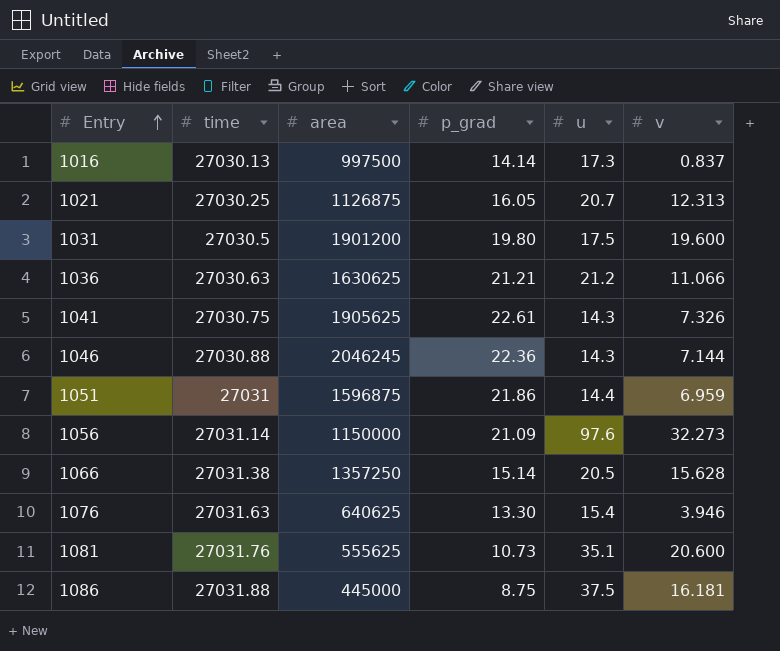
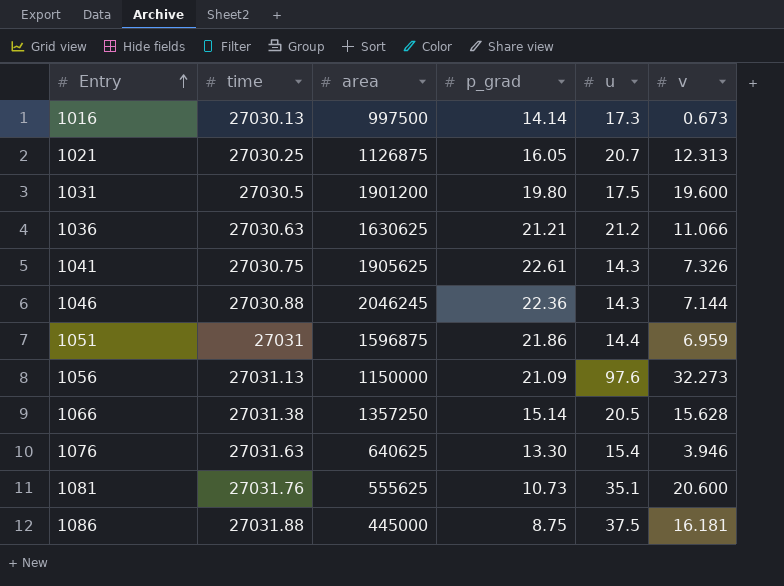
1016 | v: 0.837 -> 0.673
1056 | time: 27031.14 -> 27031.13

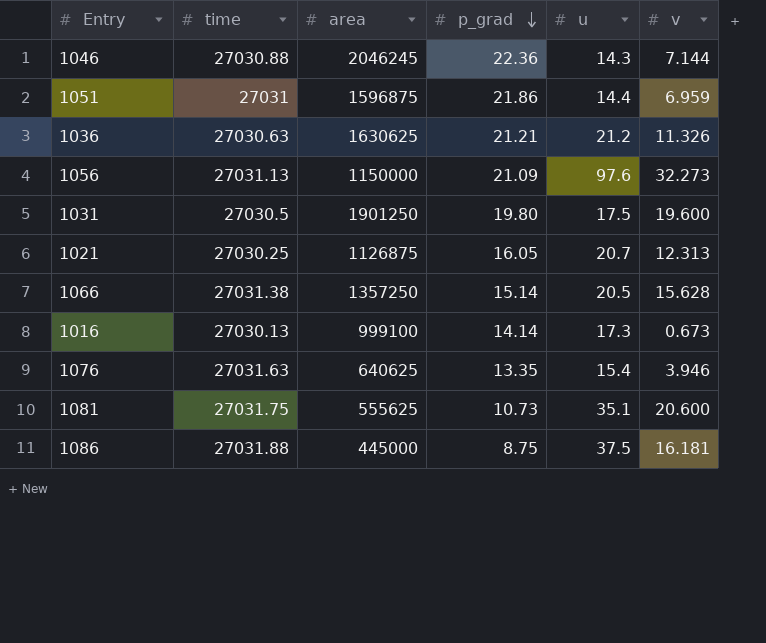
row order: Entry ascending -> p_grad descending
row 1041: 27030.75 | 1905625 | 22.61 | 14.3 | 7.326 -> none
1036 | v: 11.066 -> 11.326
1031 | area: 1901200 -> 1901250
1016 | area: 997500 -> 999100
1076 | p_grad: 13.30 -> 13.35
1081 | time: 27031.76 -> 27031.75

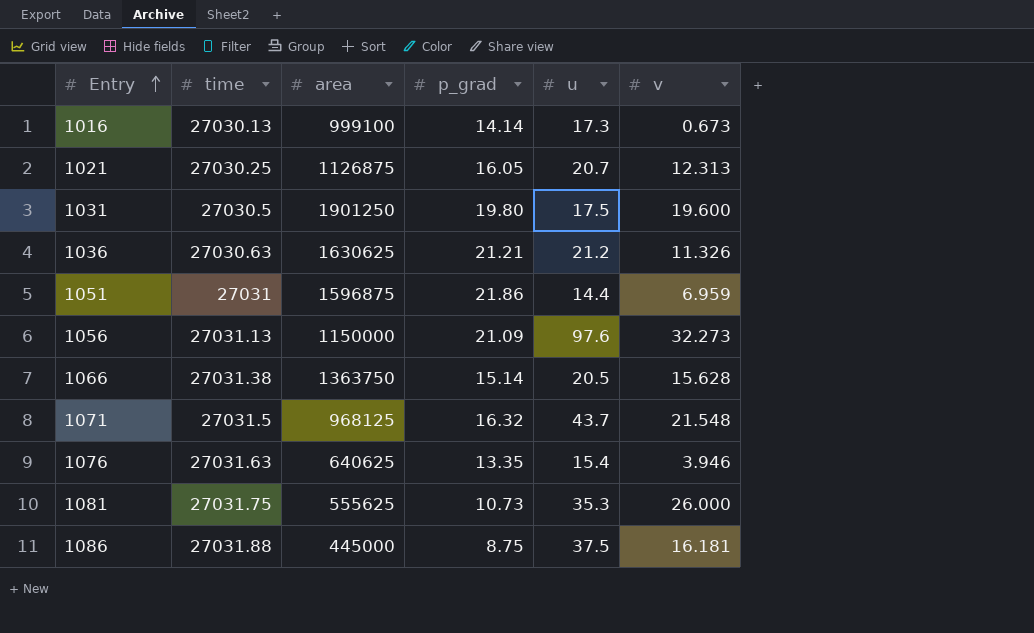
row order: p_grad descending -> Entry ascending
row 1046: 27030.88 | 2046245 | 22.36 | 14.3 | 7.144 -> none
1066 | area: 1357250 -> 1363750
row 1071: none -> 27031.5 | 968125 | 16.32 | 43.7 | 21.548
1081 | u: 35.1 -> 35.3
1081 | v: 20.600 -> 26.000

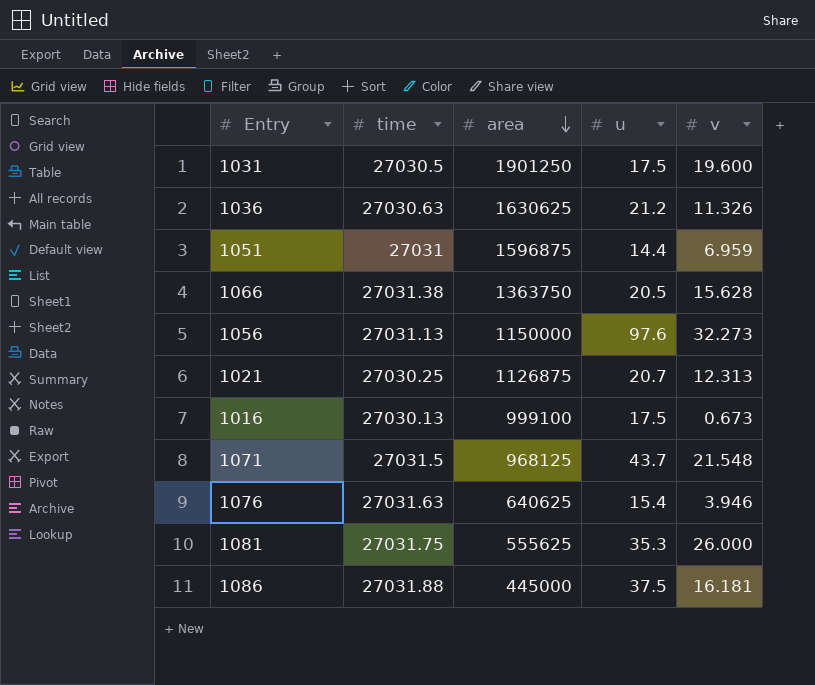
row order: Entry ascending -> area descending
column p_grad | position: 4 -> none
1016 | u: 17.3 -> 17.5

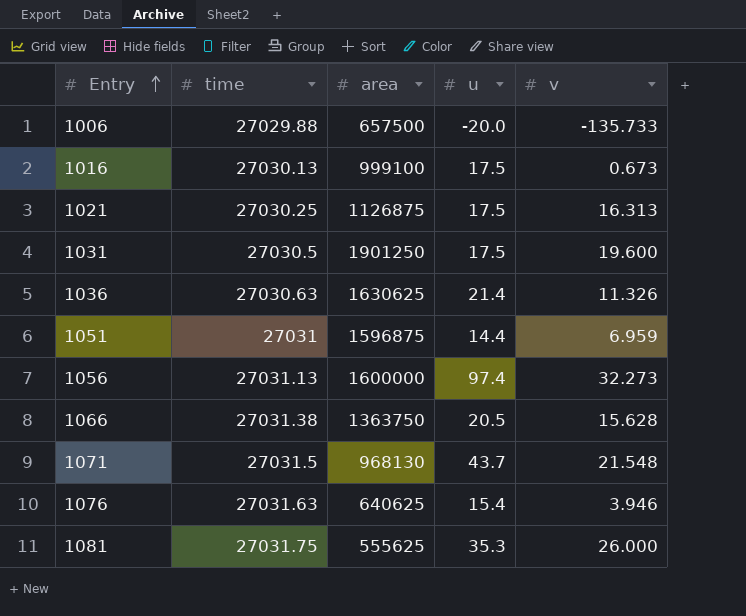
row order: area descending -> Entry ascending
row 1086: 27031.88 | 445000 | 37.5 | 16.181 -> none
row 1006: none -> 27029.88 | 657500 | -20.0 | -135.733
1021 | u: 20.7 -> 17.5
1021 | v: 12.313 -> 16.313
1036 | u: 21.2 -> 21.4
1056 | area: 1150000 -> 1600000
1056 | u: 97.6 -> 97.4
1071 | area: 968125 -> 968130

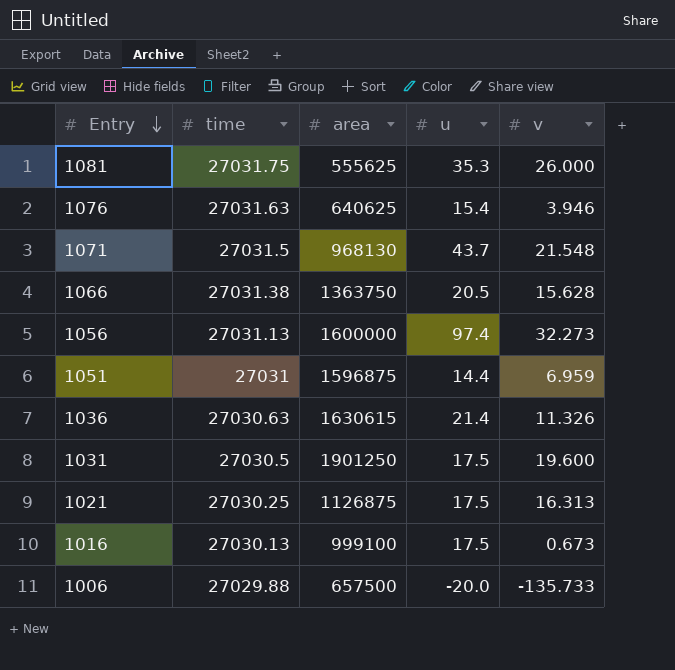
row order: Entry ascending -> Entry descending
1036 | area: 1630625 -> 1630615

